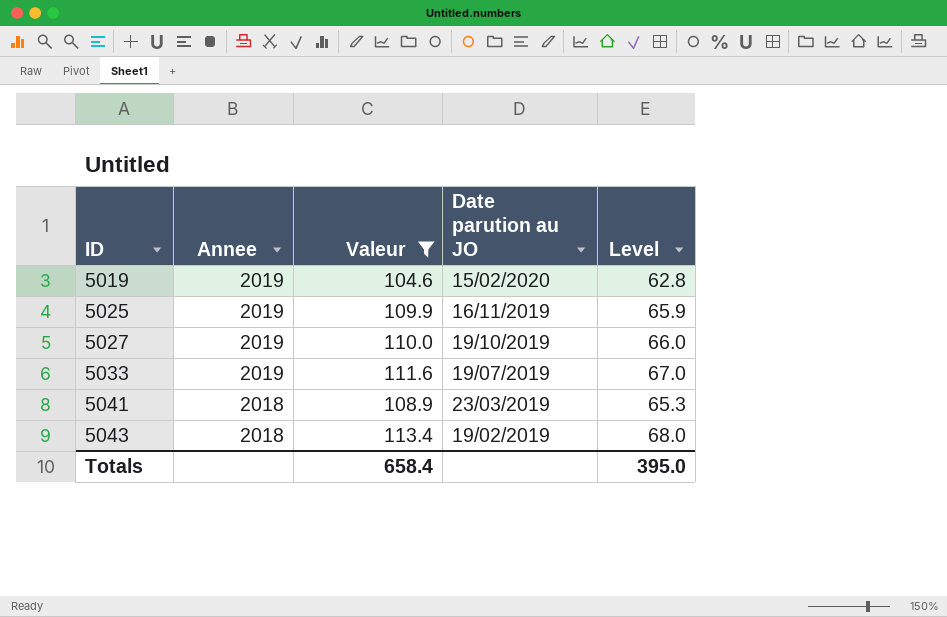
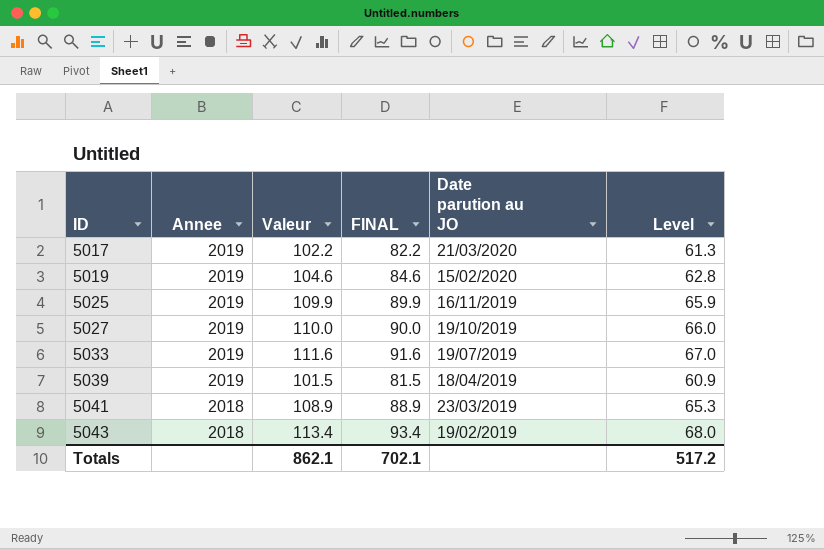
filter: Valeur >= 104.6 -> none
column FINAL | formula: none -> [Valeur] - 20
Totals | Valeur: 658.4 -> 862.1
Totals | Level: 395.0 -> 517.2

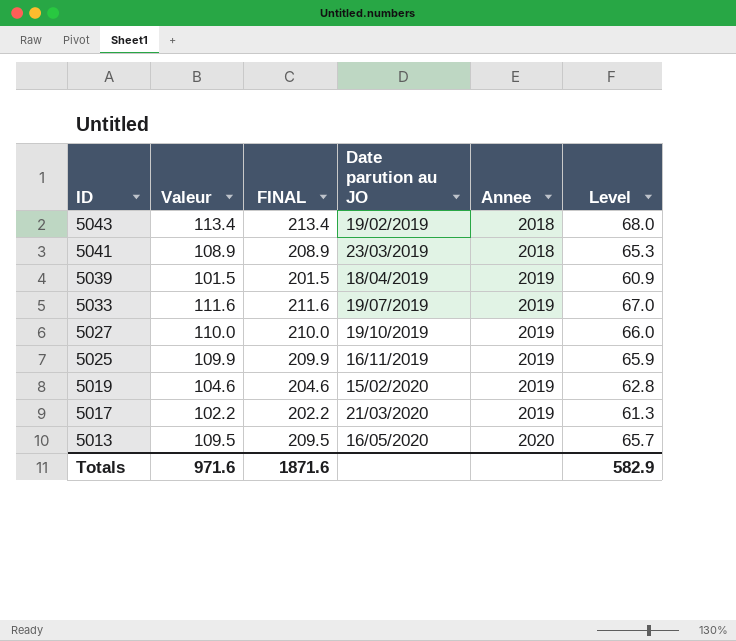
row order: ID ascending -> ID descending
column FINAL | formula: [Valeur] - 20 -> [Valeur] + 100
column Annee | position: 2 -> 5
row 5013: none -> 109.5 | 209.5 | 16/05/2020 | 2020 | 65.7
Totals | Valeur: 862.1 -> 971.6
Totals | FINAL: 702.1 -> 1871.6
Totals | Level: 517.2 -> 582.9

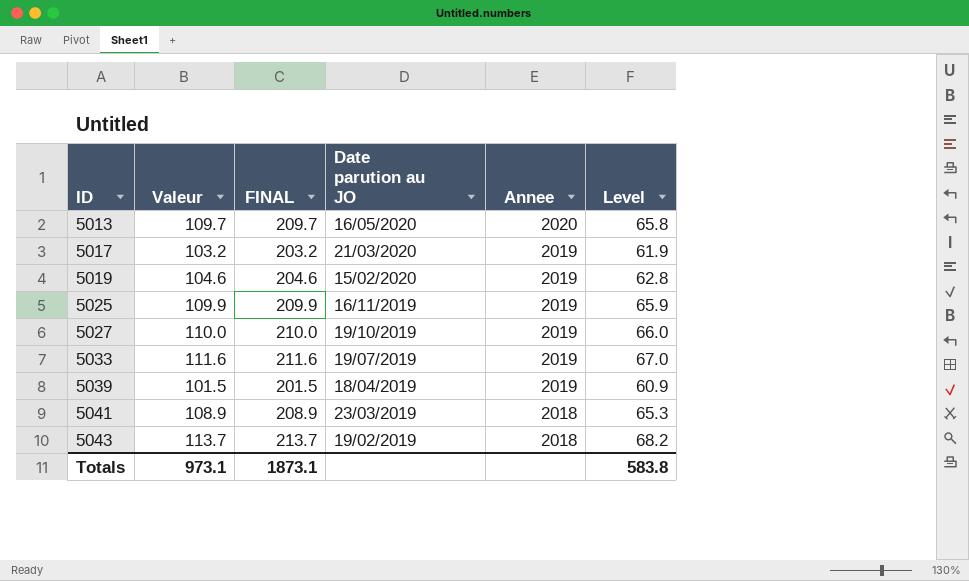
row order: ID descending -> ID ascending
5013 | Valeur: 109.5 -> 109.7
5013 | FINAL: 209.5 -> 209.7
5013 | Level: 65.7 -> 65.8
5017 | Valeur: 102.2 -> 103.2
5017 | FINAL: 202.2 -> 203.2
5017 | Level: 61.3 -> 61.9
5043 | Valeur: 113.4 -> 113.7
5043 | FINAL: 213.4 -> 213.7
5043 | Level: 68.0 -> 68.2
Totals | Valeur: 971.6 -> 973.1
Totals | FINAL: 1871.6 -> 1873.1
Totals | Level: 582.9 -> 583.8

